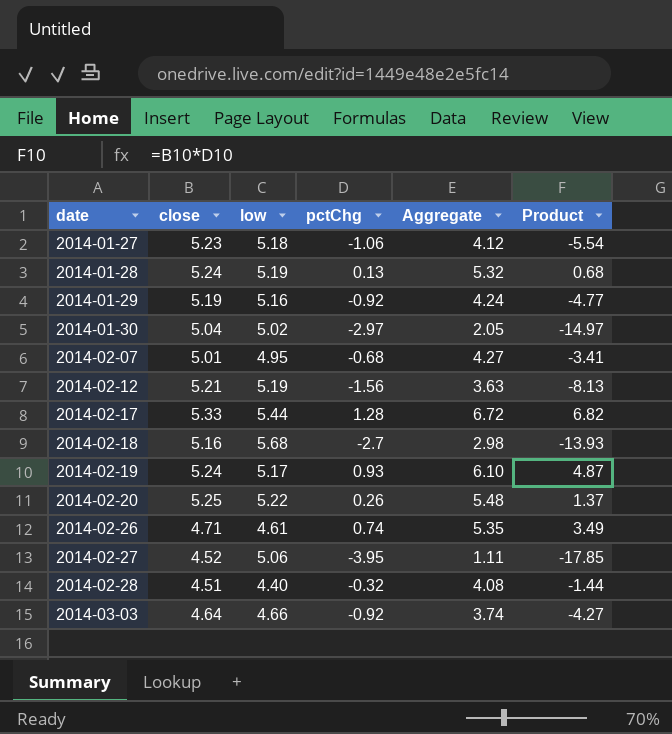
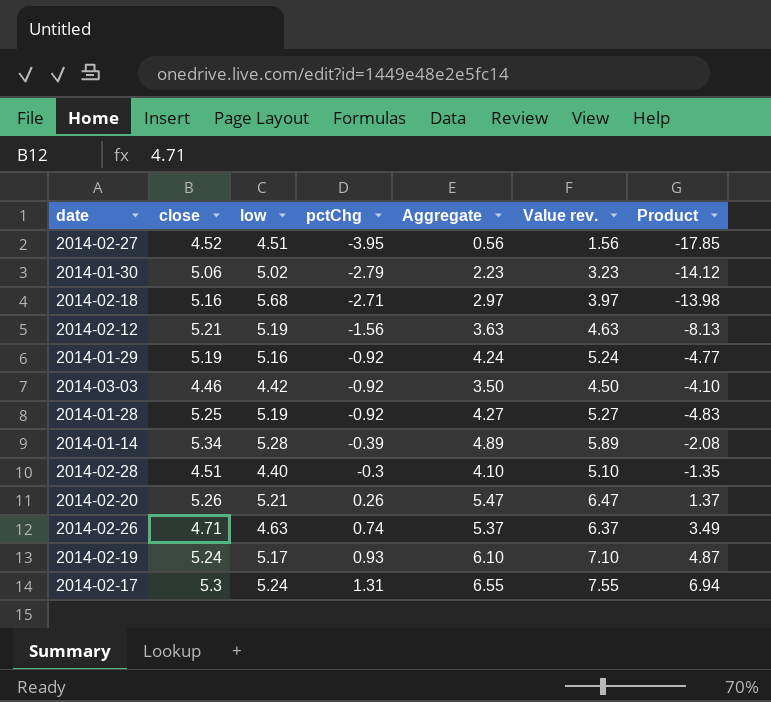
row order: date ascending -> pctChg ascending
column Value rev. | formula: none -> [Aggregate] + 1
row 2014-01-27: 5.23 | 5.18 | -1.06 | 4.12 | -5.54 -> none
row 2014-02-07: 5.01 | 4.95 | -0.68 | 4.27 | -3.41 -> none
2014-02-27 | low: 5.06 -> 4.51
2014-02-27 | Aggregate: 1.11 -> 0.56
2014-01-30 | close: 5.04 -> 5.06
2014-01-30 | pctChg: -2.97 -> -2.79
2014-01-30 | Aggregate: 2.05 -> 2.23
2014-01-30 | Product: -14.97 -> -14.12
2014-02-18 | pctChg: -2.7 -> -2.71
2014-02-18 | Aggregate: 2.98 -> 2.97
2014-02-18 | Product: -13.93 -> -13.98
2014-03-03 | close: 4.64 -> 4.46
2014-03-03 | low: 4.66 -> 4.42
2014-03-03 | Aggregate: 3.74 -> 3.50
2014-03-03 | Product: -4.27 -> -4.10
2014-01-28 | close: 5.24 -> 5.25
2014-01-28 | pctChg: 0.13 -> -0.92
2014-01-28 | Aggregate: 5.32 -> 4.27
2014-01-28 | Product: 0.68 -> -4.83
row 2014-01-14: none -> 5.34 | 5.28 | -0.39 | 4.89 | 5.89 | -2.08
2014-02-28 | pctChg: -0.32 -> -0.3
2014-02-28 | Aggregate: 4.08 -> 4.10
2014-02-28 | Product: -1.44 -> -1.35
2014-02-20 | close: 5.25 -> 5.26
2014-02-20 | low: 5.22 -> 5.21
2014-02-20 | Aggregate: 5.48 -> 5.47
2014-02-26 | low: 4.61 -> 4.63
2014-02-26 | Aggregate: 5.35 -> 5.37
2014-02-17 | close: 5.33 -> 5.3
2014-02-17 | low: 5.44 -> 5.24
2014-02-17 | pctChg: 1.28 -> 1.31
2014-02-17 | Aggregate: 6.72 -> 6.55
2014-02-17 | Product: 6.82 -> 6.94

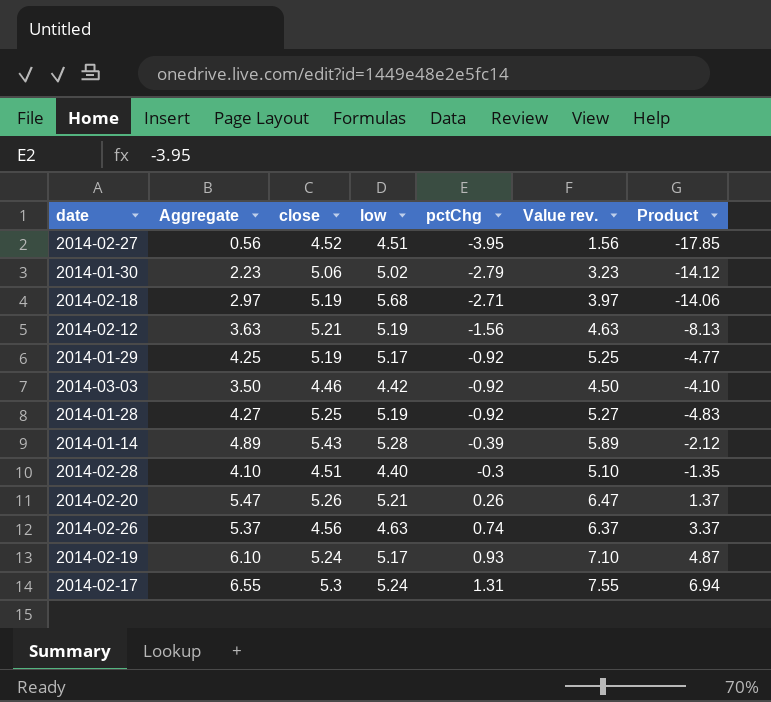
column Aggregate | position: 5 -> 2
2014-02-18 | close: 5.16 -> 5.19
2014-02-18 | Product: -13.98 -> -14.06
2014-01-29 | Aggregate: 4.24 -> 4.25
2014-01-29 | low: 5.16 -> 5.17
2014-01-29 | Value rev.: 5.24 -> 5.25
2014-01-14 | close: 5.34 -> 5.43
2014-01-14 | Product: -2.08 -> -2.12
2014-02-26 | close: 4.71 -> 4.56
2014-02-26 | Product: 3.49 -> 3.37

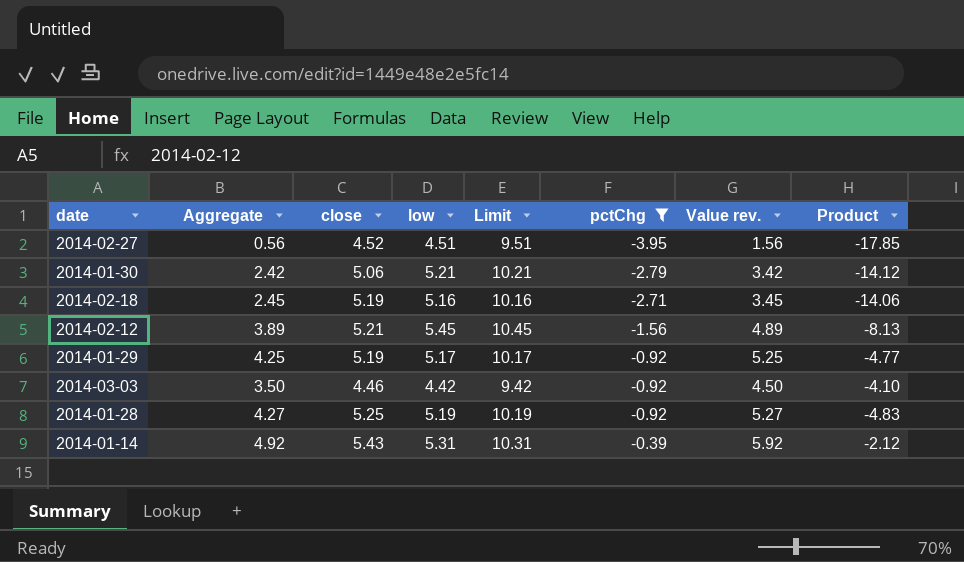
filter: none -> pctChg <= -0.39
column Limit | formula: none -> [low] + 5
2014-01-30 | Aggregate: 2.23 -> 2.42
2014-01-30 | low: 5.02 -> 5.21
2014-01-30 | Value rev.: 3.23 -> 3.42
2014-02-18 | Aggregate: 2.97 -> 2.45
2014-02-18 | low: 5.68 -> 5.16
2014-02-18 | Value rev.: 3.97 -> 3.45
2014-02-12 | Aggregate: 3.63 -> 3.89
2014-02-12 | low: 5.19 -> 5.45
2014-02-12 | Value rev.: 4.63 -> 4.89
2014-01-14 | Aggregate: 4.89 -> 4.92
2014-01-14 | low: 5.28 -> 5.31
2014-01-14 | Value rev.: 5.89 -> 5.92

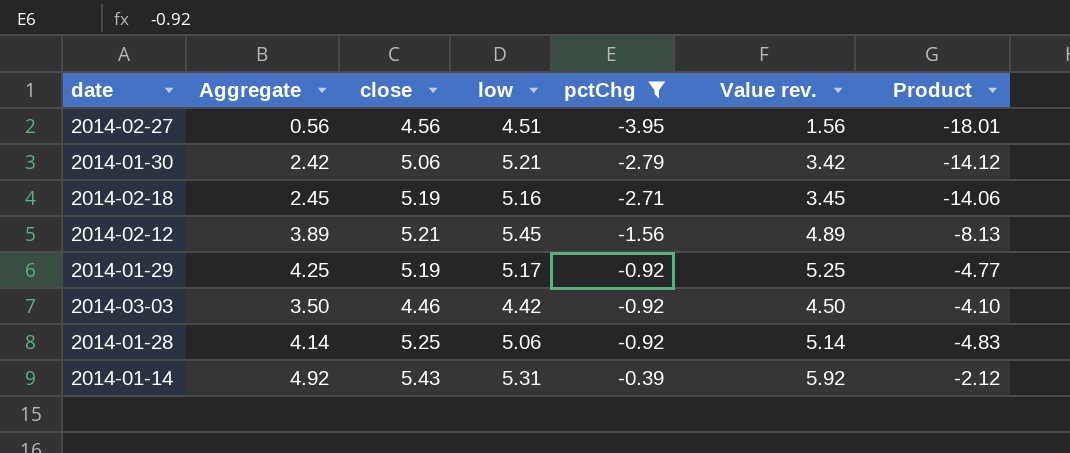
column Limit | formula: [low] + 5 -> none
2014-02-27 | close: 4.52 -> 4.56
2014-02-27 | Product: -17.85 -> -18.01
2014-01-28 | Aggregate: 4.27 -> 4.14
2014-01-28 | low: 5.19 -> 5.06
2014-01-28 | Value rev.: 5.27 -> 5.14

